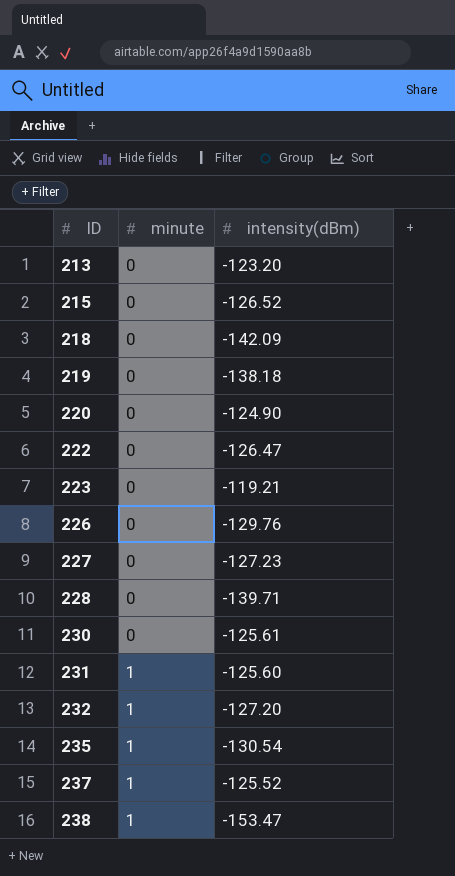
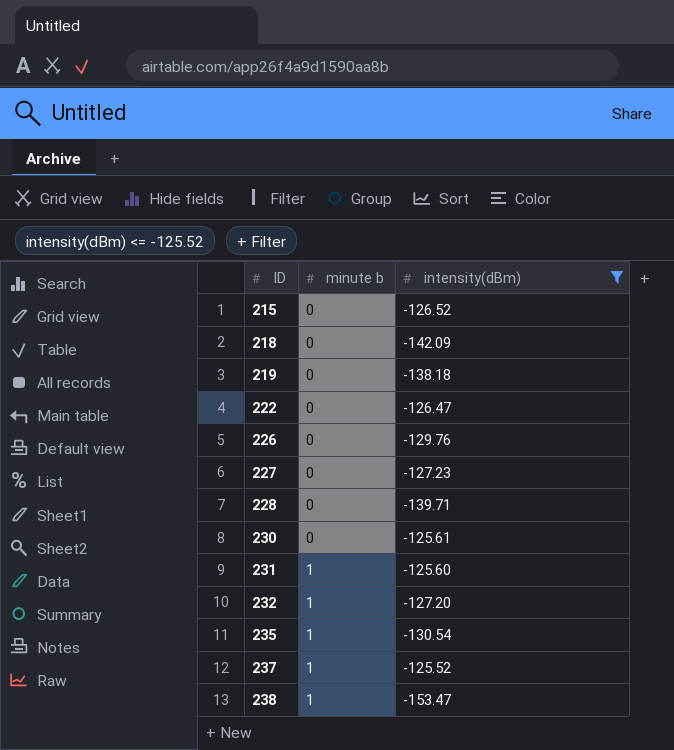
filter: none -> intensity(dBm) <= -125.52
column name: minute -> minute b

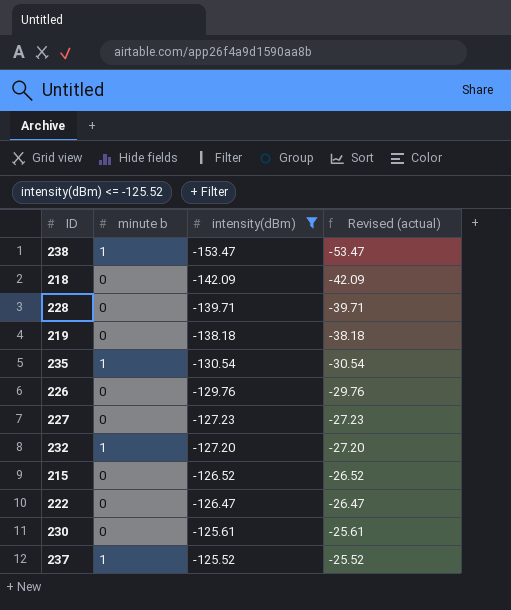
row order: ID ascending -> intensity(dBm) ascending
column Revised (actual) | formula: none -> [intensity(dBm)] + 100
row 231: 1 | -125.60 -> none

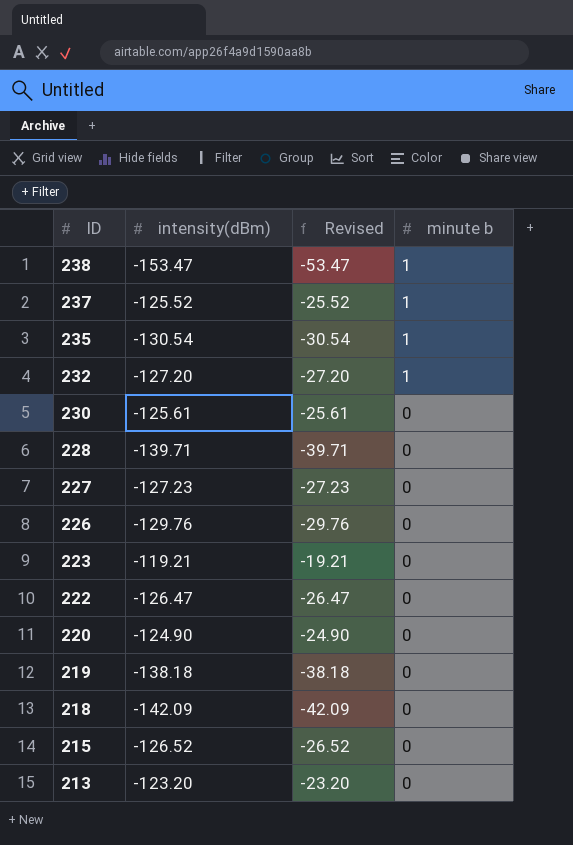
filter: intensity(dBm) <= -125.52 -> none
row order: intensity(dBm) ascending -> ID descending
column name: Revised (actual) -> Revised
column minute b | position: 2 -> 4

